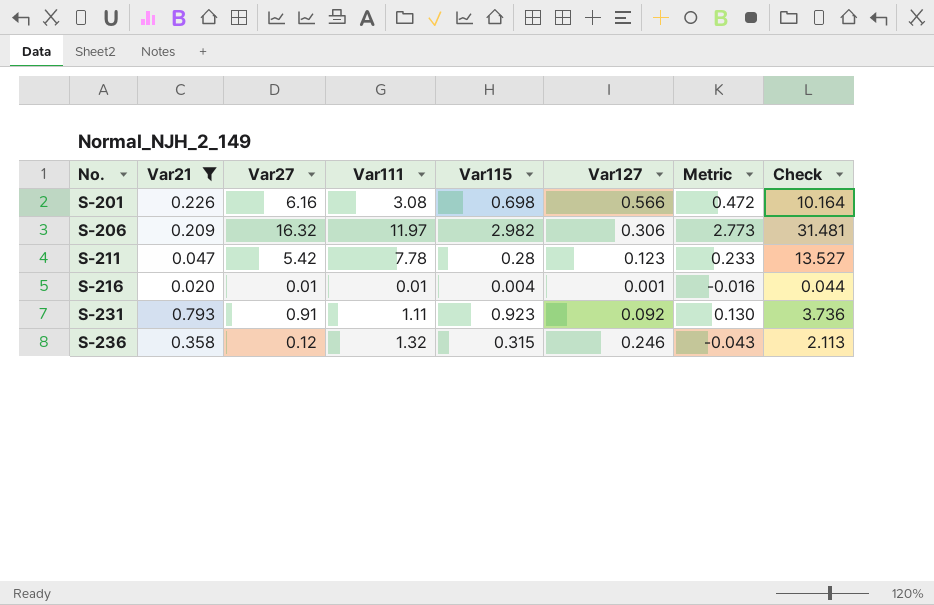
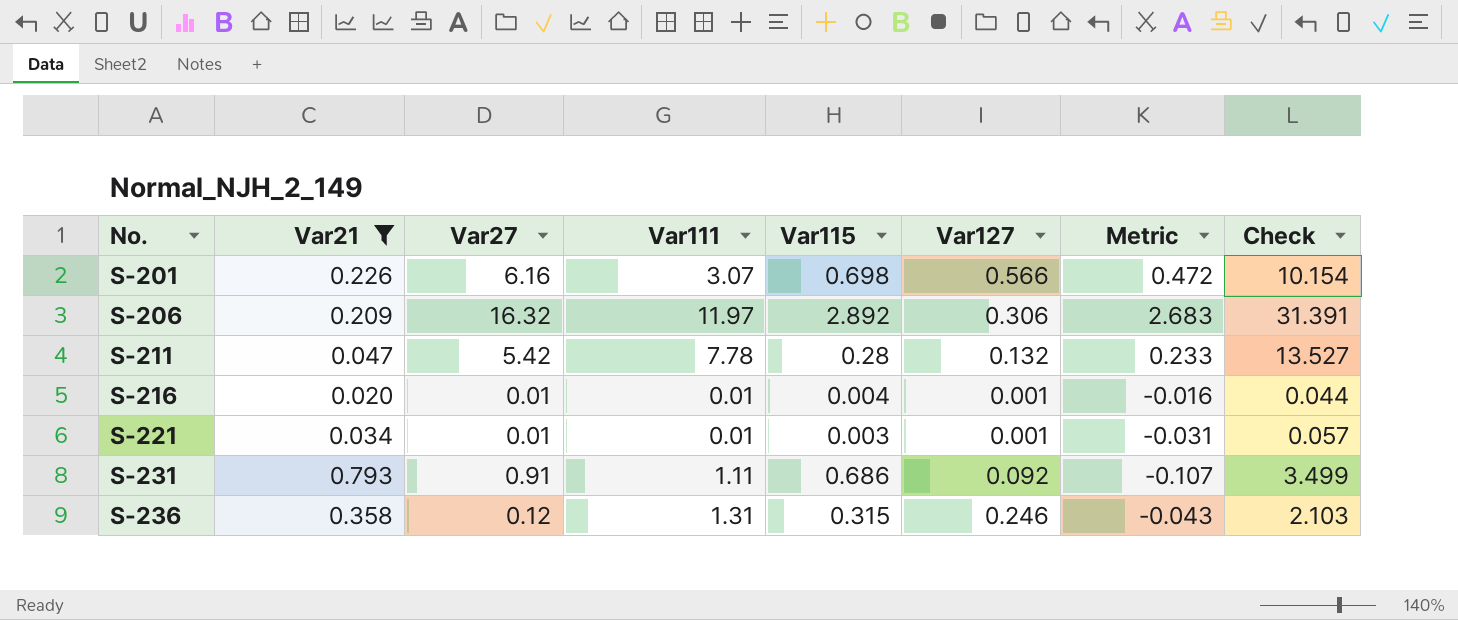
S-201 | Var111: 3.08 -> 3.07
S-201 | Check: 10.164 -> 10.154
S-206 | Var115: 2.982 -> 2.892
S-206 | Metric: 2.773 -> 2.683
S-206 | Check: 31.481 -> 31.391
S-211 | Var127: 0.123 -> 0.132
row S-221: none -> 0.034 | 0.01 | 0.01 | 0.003 | 0.001 | -0.031 | 0.057
S-231 | Var115: 0.923 -> 0.686
S-231 | Metric: 0.130 -> -0.107
S-231 | Check: 3.736 -> 3.499
S-236 | Var111: 1.32 -> 1.31
S-236 | Check: 2.113 -> 2.103

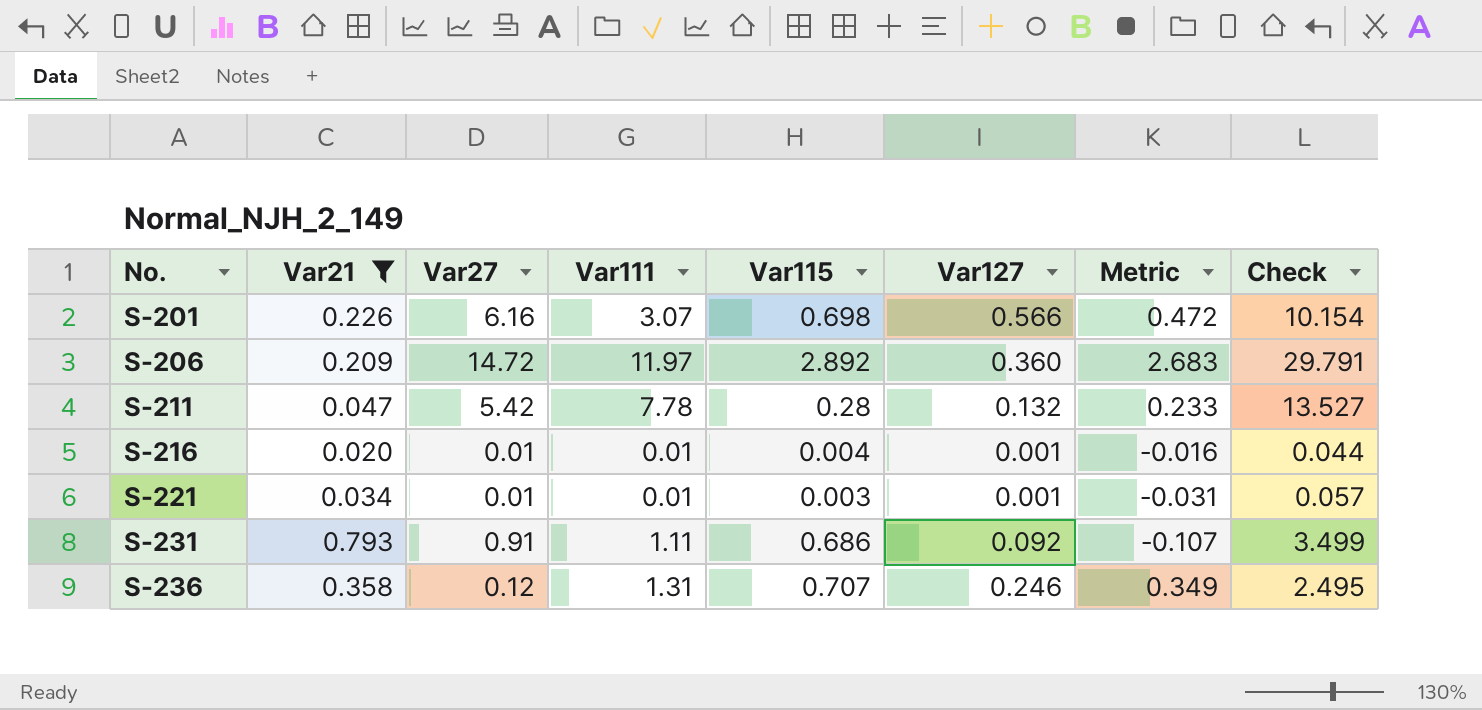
S-206 | Var27: 16.32 -> 14.72
S-206 | Var127: 0.306 -> 0.360
S-206 | Check: 31.391 -> 29.791
S-236 | Var115: 0.315 -> 0.707
S-236 | Metric: -0.043 -> 0.349
S-236 | Check: 2.103 -> 2.495

